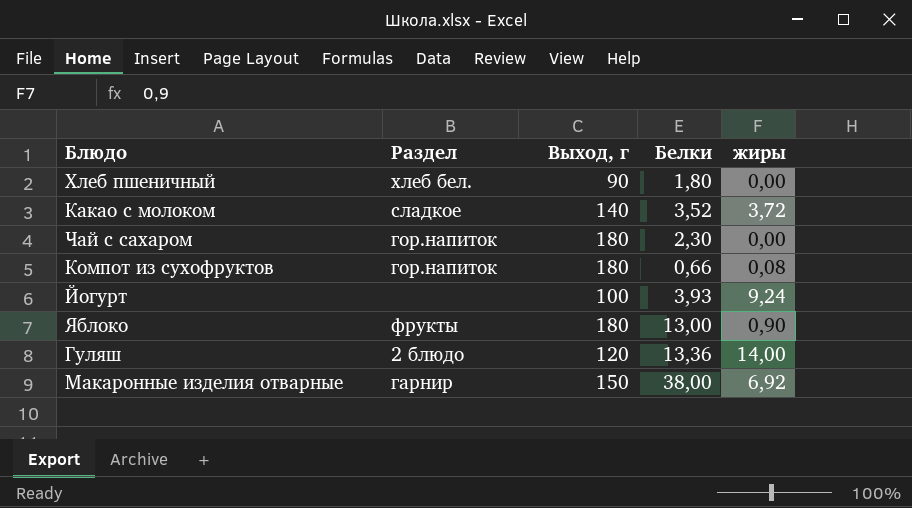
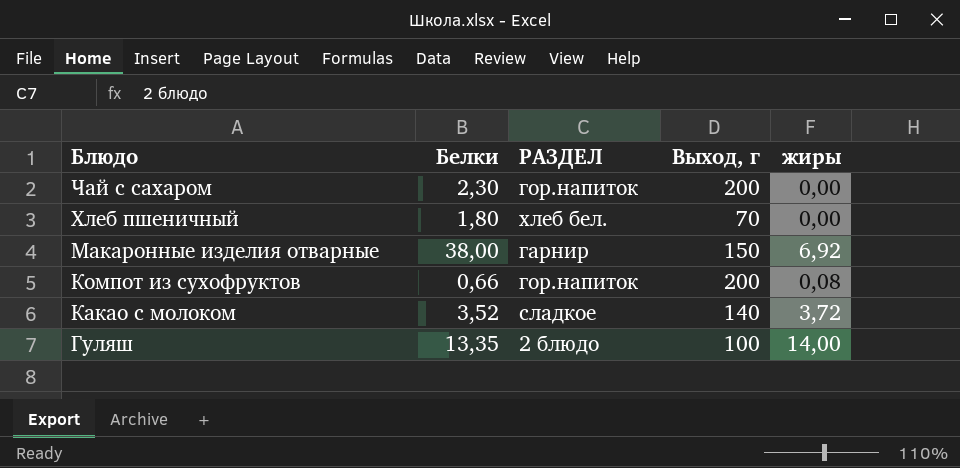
row order: none -> Блюдо descending
column Белки | position: 4 -> 2
column name: Раздел -> РАЗДЕЛ
row Йогурт: none | 100 | 3,93 | 9,24 -> none
row Яблоко: фрукты | 180 | 13,00 | 0,90 -> none
Чай с сахаром | Выход, г: 180 -> 200
Хлеб пшеничный | Выход, г: 90 -> 70
Компот из сухофруктов | Выход, г: 180 -> 200
Гуляш | Белки: 13,36 -> 13,35
Гуляш | Выход, г: 120 -> 100

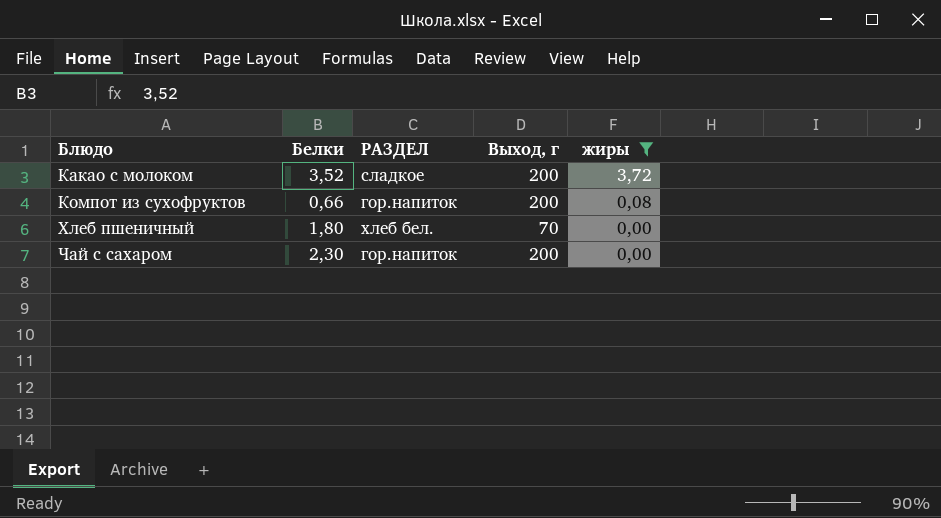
filter: none -> жиры <= 3,72
row order: Блюдо descending -> Блюдо ascending
Какао с молоком | Выход, г: 140 -> 200

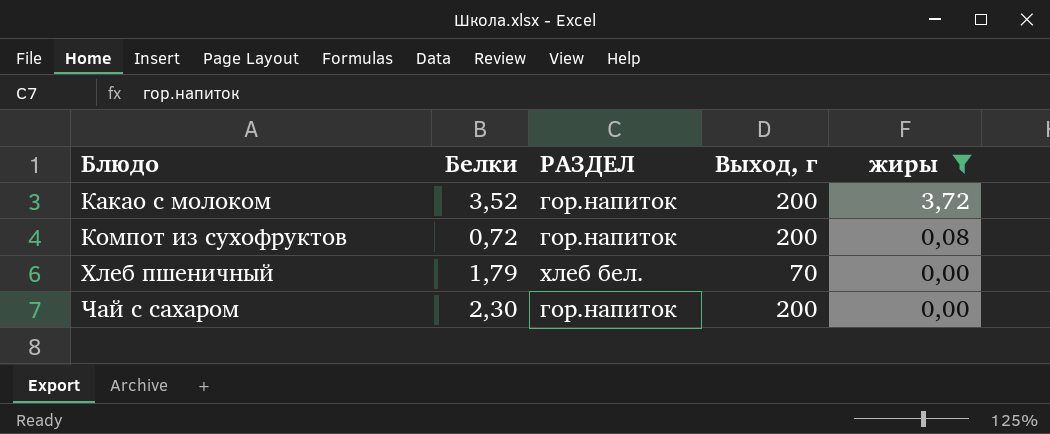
Какао с молоком | РАЗДЕЛ: сладкое -> гор.напиток
Компот из сухофруктов | Белки: 0,66 -> 0,72
Хлеб пшеничный | Белки: 1,80 -> 1,79

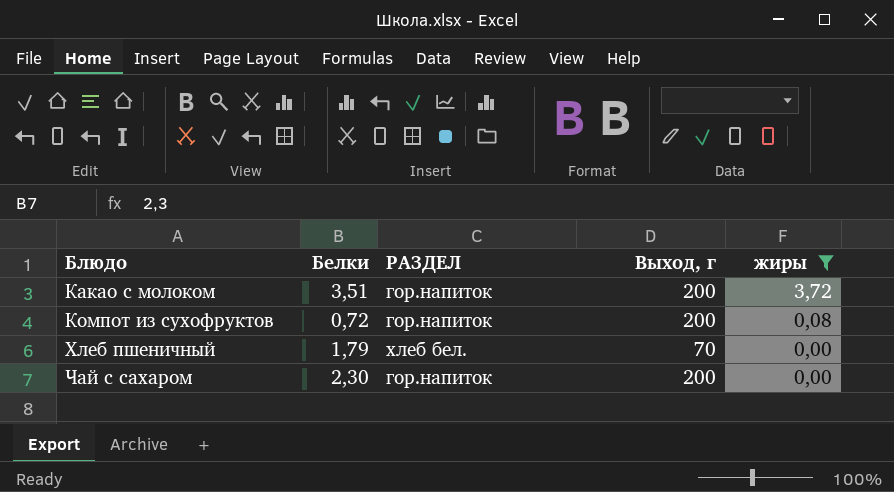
Какао с молоком | Белки: 3,52 -> 3,51

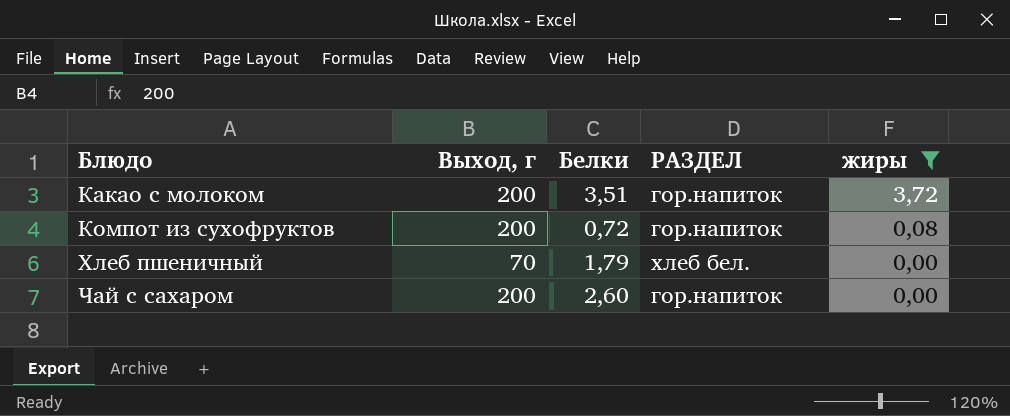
column Выход, г | position: 4 -> 2
Чай с сахаром | Белки: 2,30 -> 2,60

